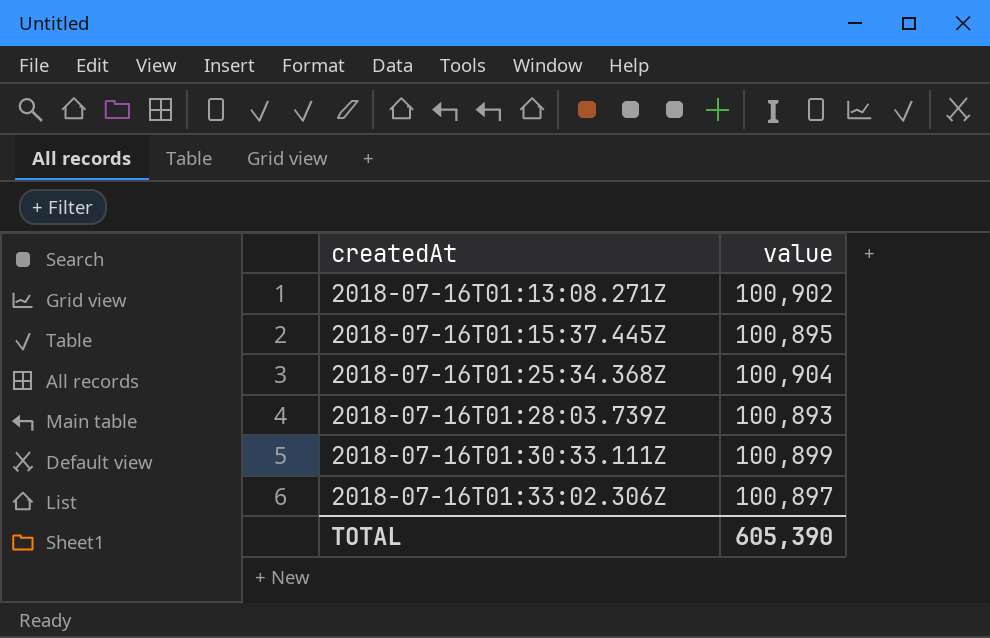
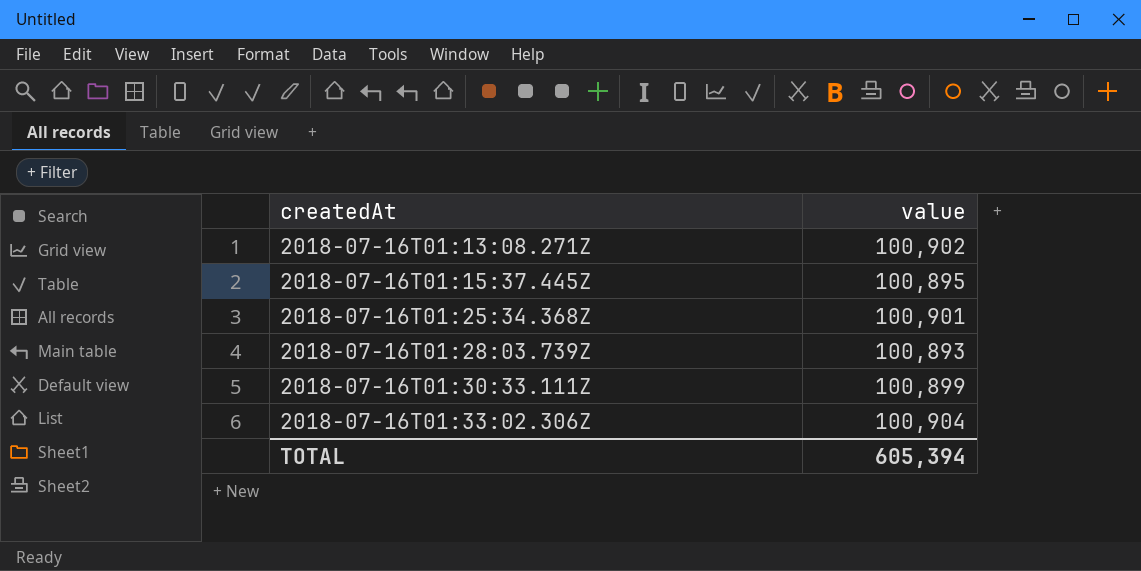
2018-07-16T01:25:34.368Z | value: 100,904 -> 100,901
2018-07-16T01:33:02.306Z | value: 100,897 -> 100,904
TOTAL | value: 605,390 -> 605,394

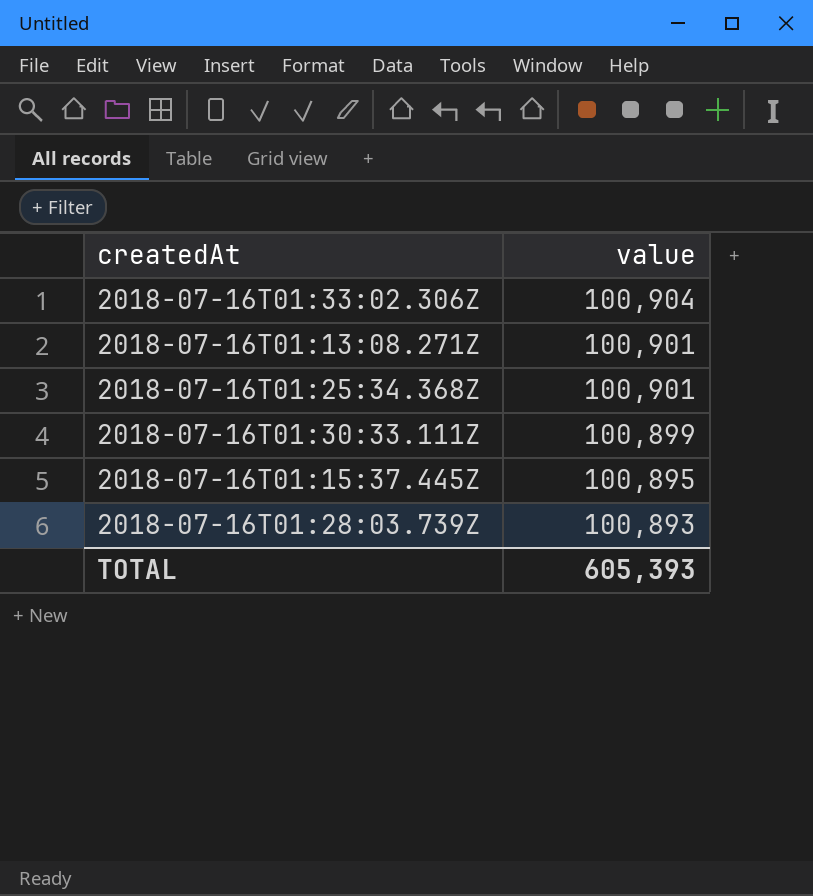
row order: createdAt ascending -> value descending
2018-07-16T01:13:08.271Z | value: 100,902 -> 100,901
TOTAL | value: 605,394 -> 605,393

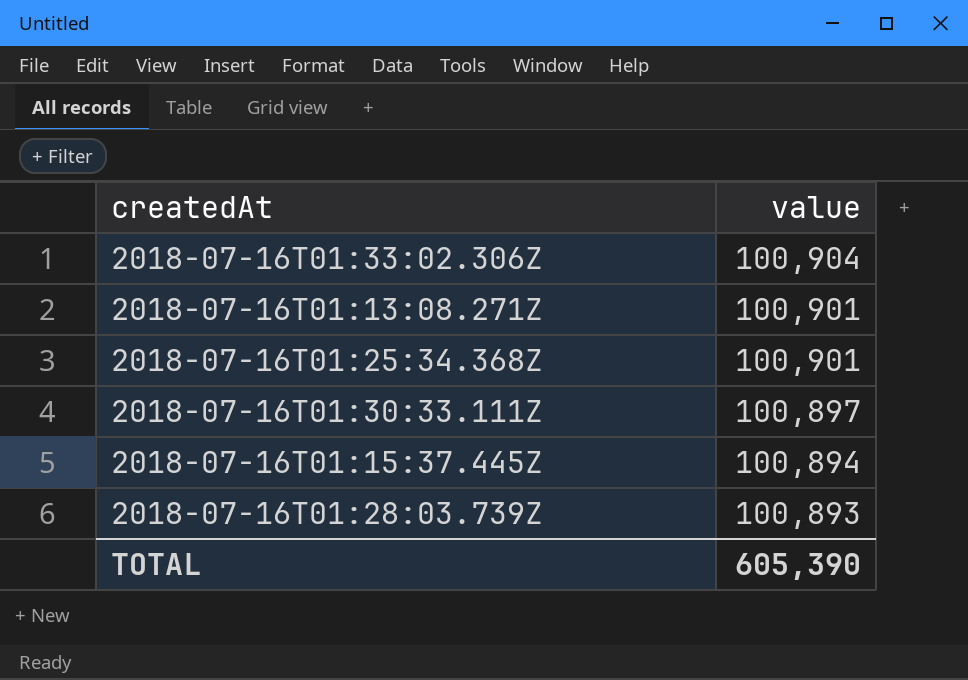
2018-07-16T01:30:33.111Z | value: 100,899 -> 100,897
2018-07-16T01:15:37.445Z | value: 100,895 -> 100,894
TOTAL | value: 605,393 -> 605,390

